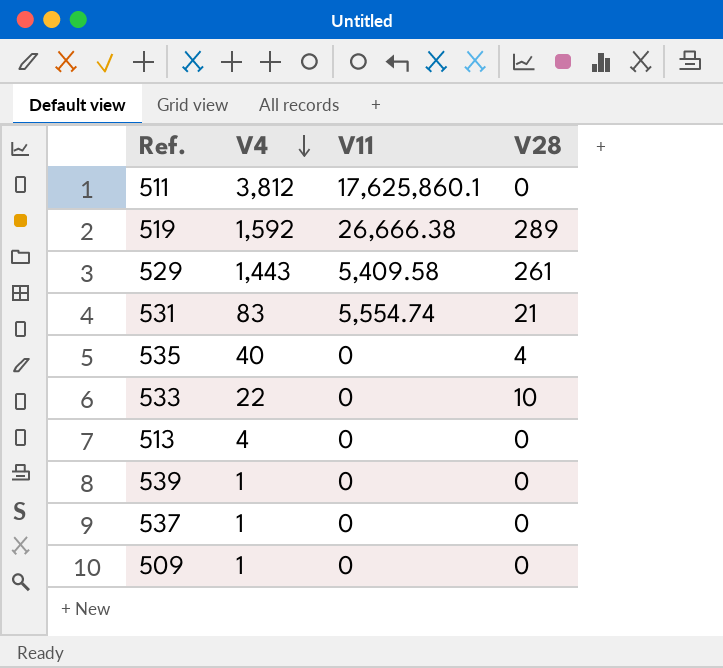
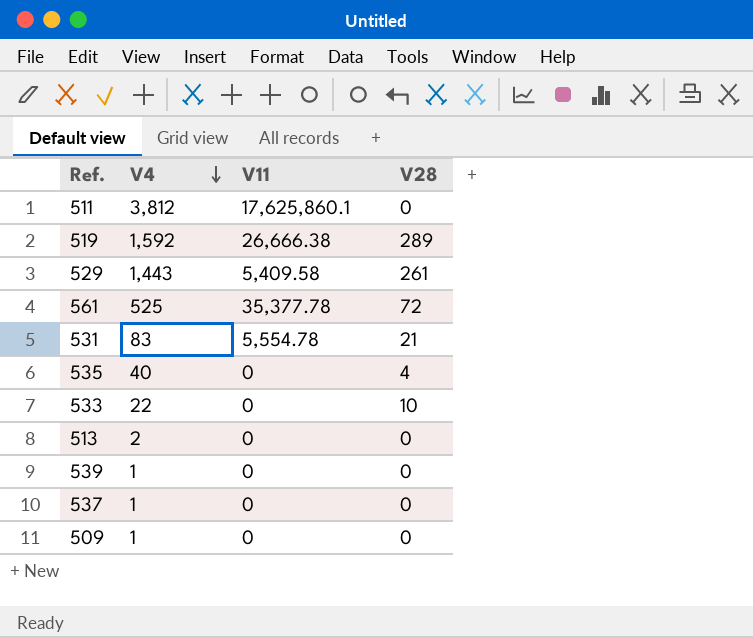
row 561: none -> 525 | 35,377.78 | 72
531 | V11: 5,554.74 -> 5,554.78
513 | V4: 4 -> 2

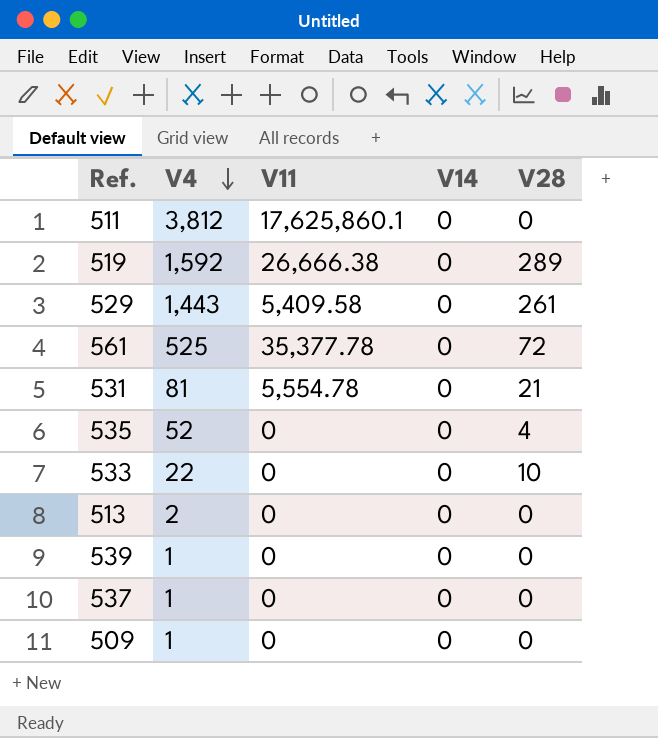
column V14 | position: none -> 4
531 | V4: 83 -> 81
535 | V4: 40 -> 52

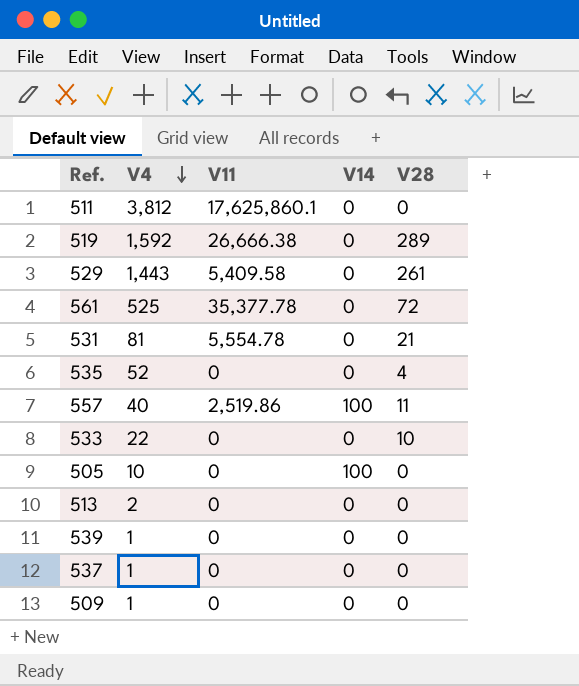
row 557: none -> 40 | 2,519.86 | 100 | 11
row 505: none -> 10 | 0 | 100 | 0

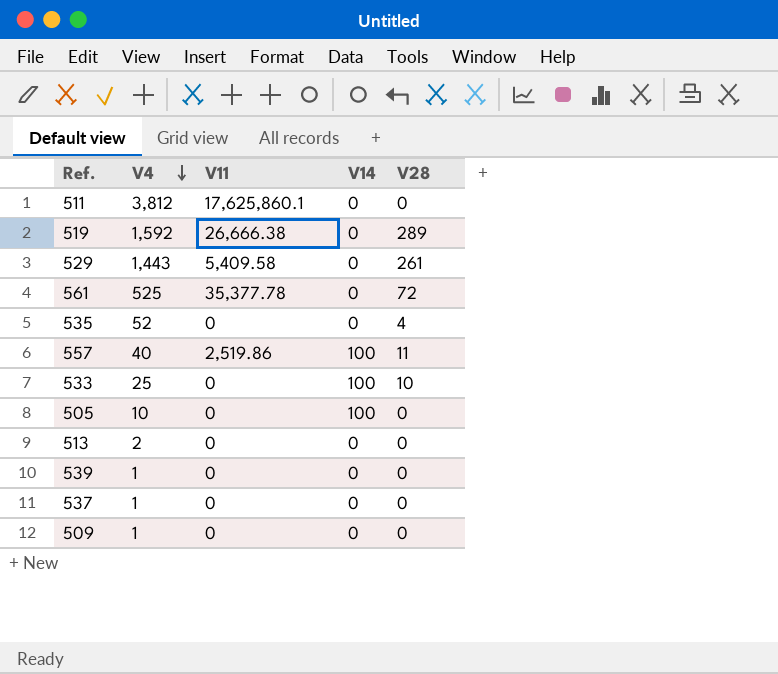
row 531: 81 | 5,554.78 | 0 | 21 -> none
533 | V4: 22 -> 25
533 | V14: 0 -> 100

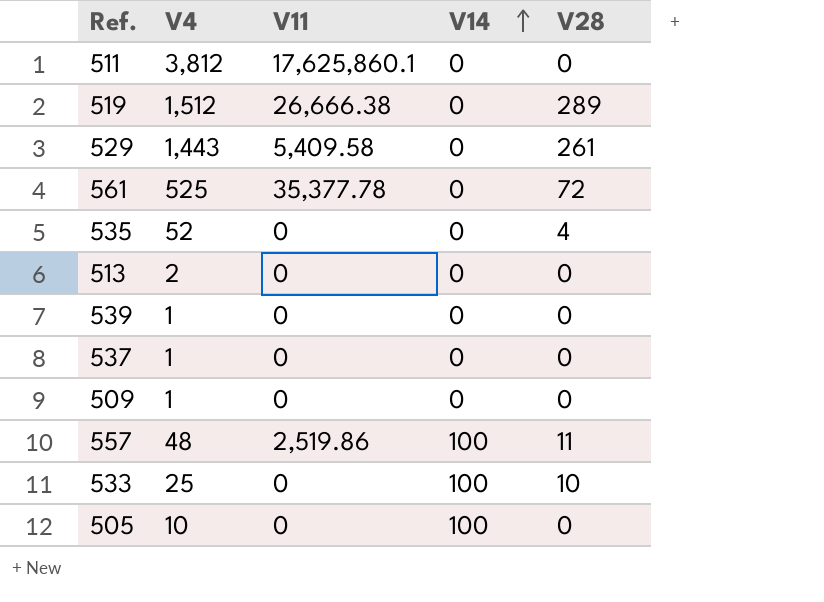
row order: V4 descending -> V14 ascending
519 | V4: 1,592 -> 1,512
557 | V4: 40 -> 48

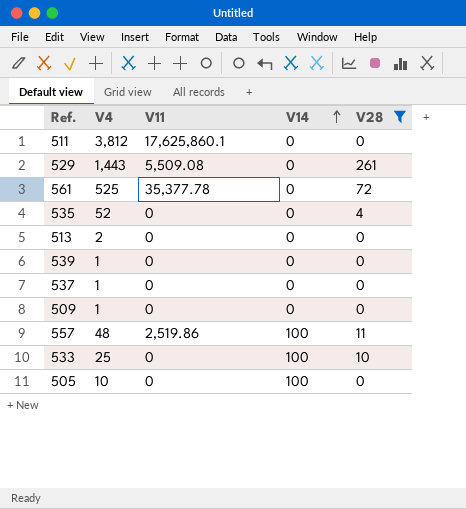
filter: none -> V28 != 289
529 | V11: 5,409.58 -> 5,509.08

